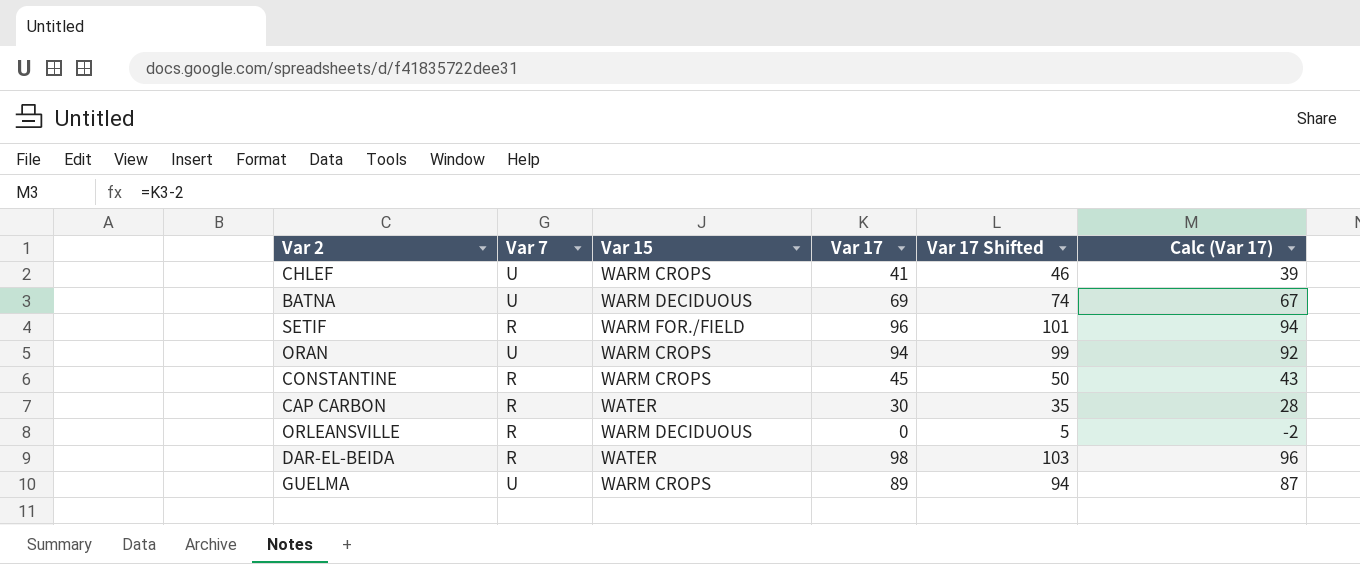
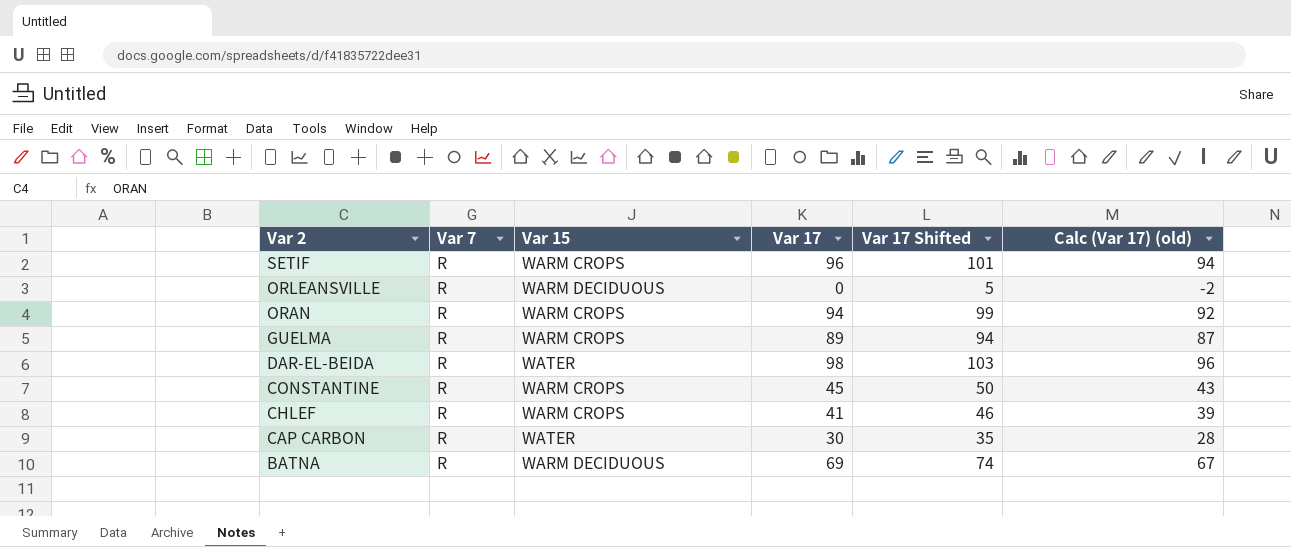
row order: none -> Var 2 descending
column name: Calc (Var 17) -> Calc (Var 17) (old)
SETIF | Var 15: WARM FOR./FIELD -> WARM CROPS
ORAN | Var 7: U -> R
GUELMA | Var 7: U -> R
CHLEF | Var 7: U -> R
BATNA | Var 7: U -> R

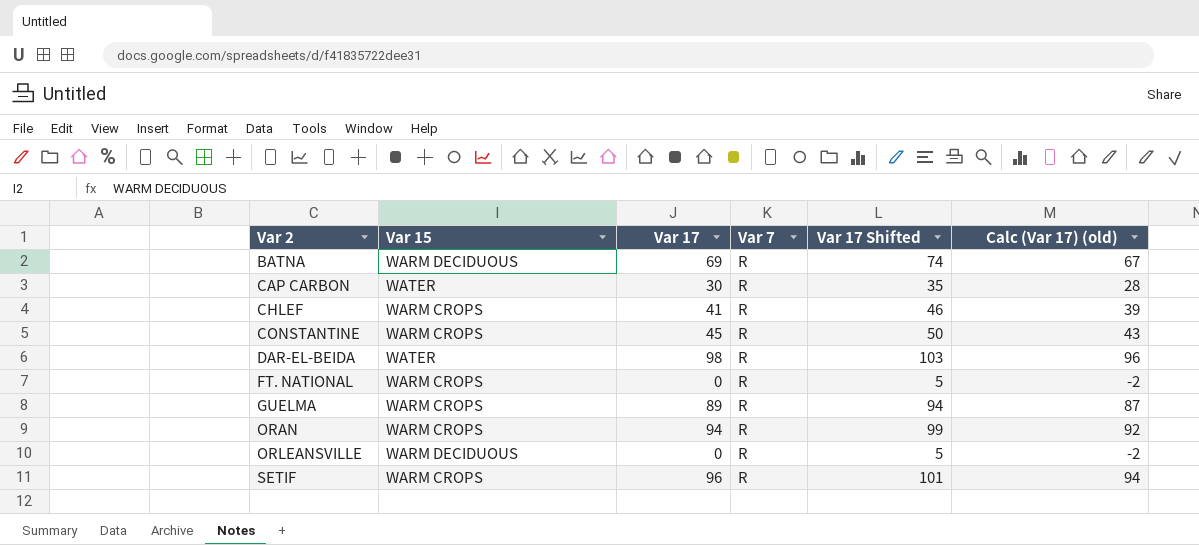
row order: Var 2 descending -> Var 2 ascending
column Var 7 | position: 2 -> 4
row FT. NATIONAL: none -> WARM CROPS | 0 | R | 5 | -2

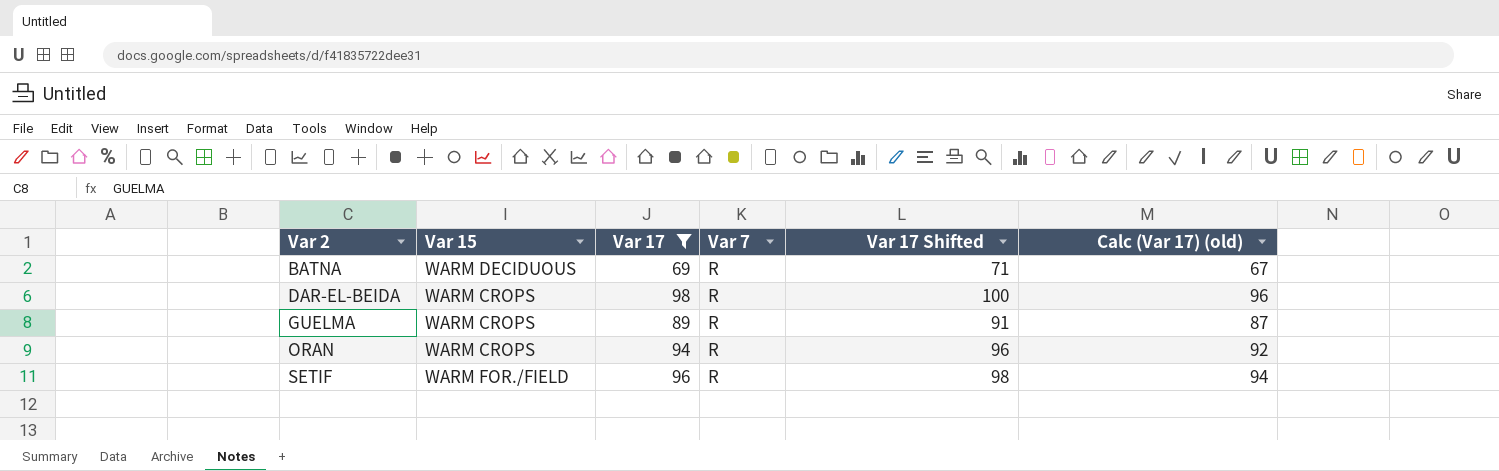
filter: none -> Var 17 >= 69
column Var 17 Shifted | formula: [Var 17] + 5 -> [Var 17] + 2
DAR-EL-BEIDA | Var 15: WATER -> WARM CROPS
SETIF | Var 15: WARM CROPS -> WARM FOR./FIELD

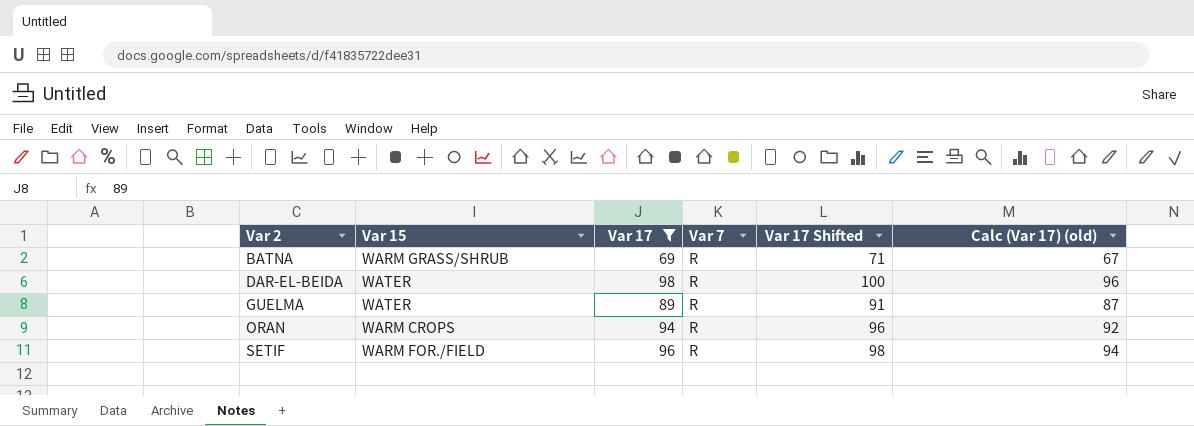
BATNA | Var 15: WARM DECIDUOUS -> WARM GRASS/SHRUB
DAR-EL-BEIDA | Var 15: WARM CROPS -> WATER
GUELMA | Var 15: WARM CROPS -> WATER

